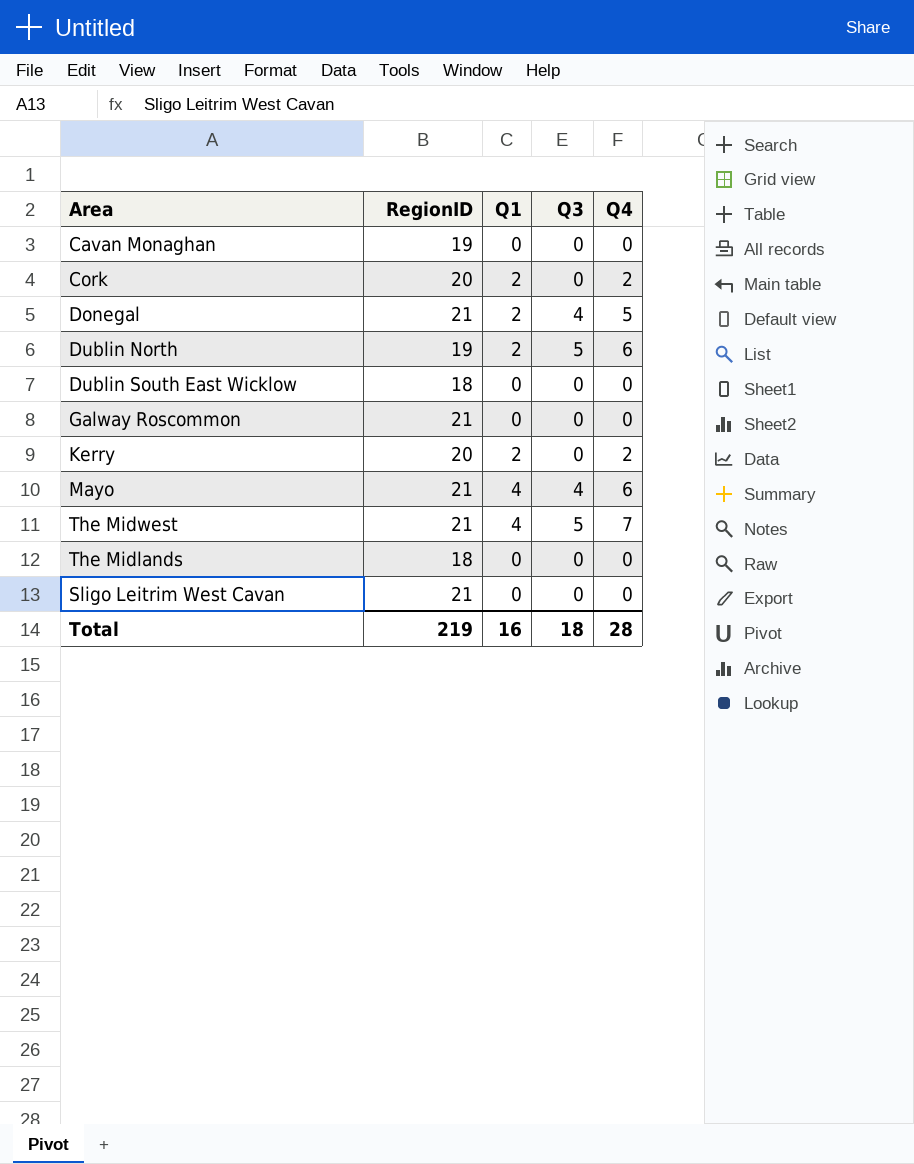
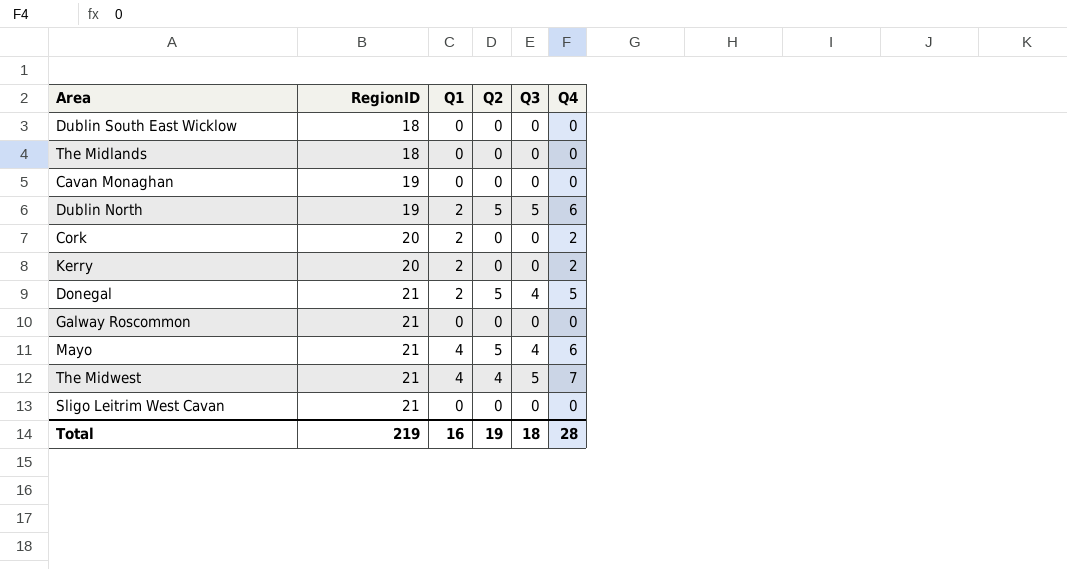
row order: none -> RegionID ascending
column Q2 | position: none -> 4

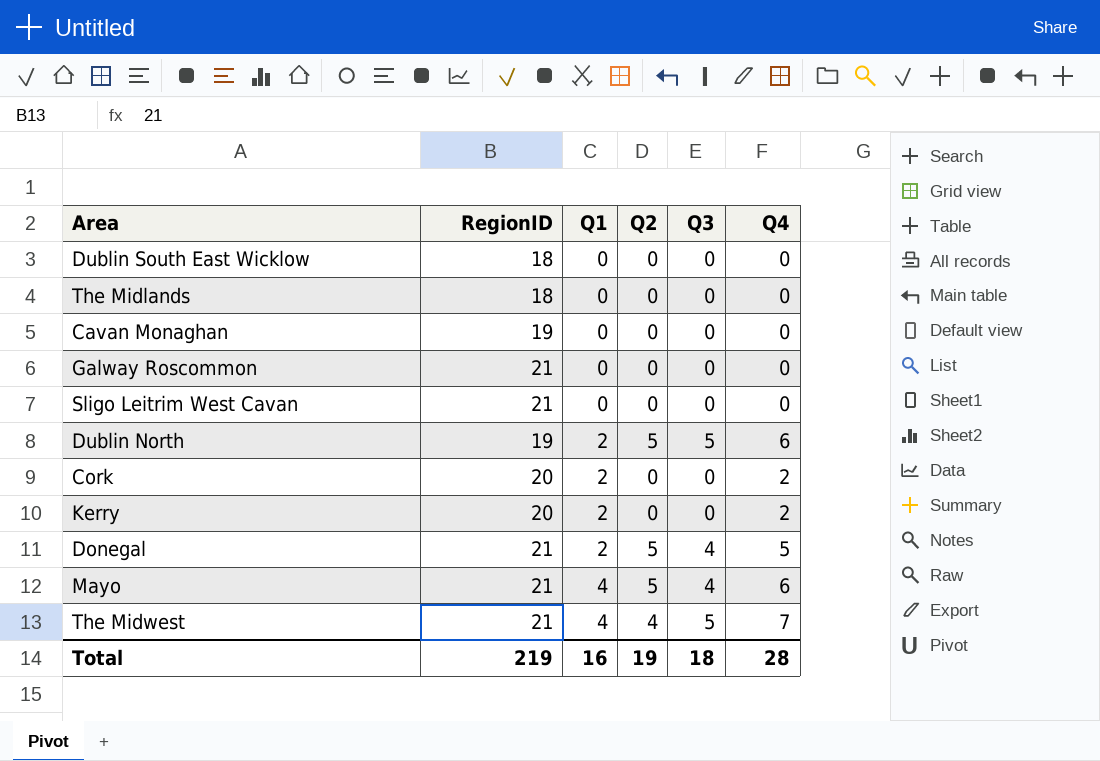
row order: RegionID ascending -> Q1 ascending

